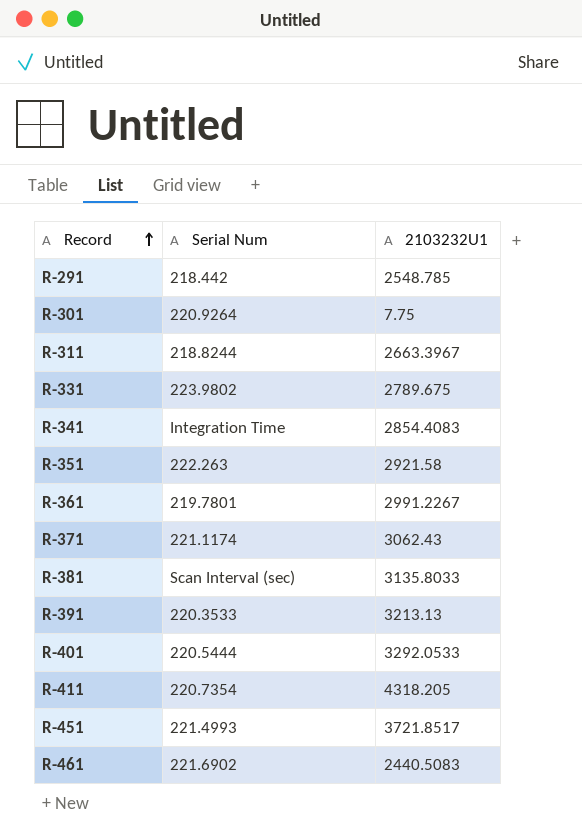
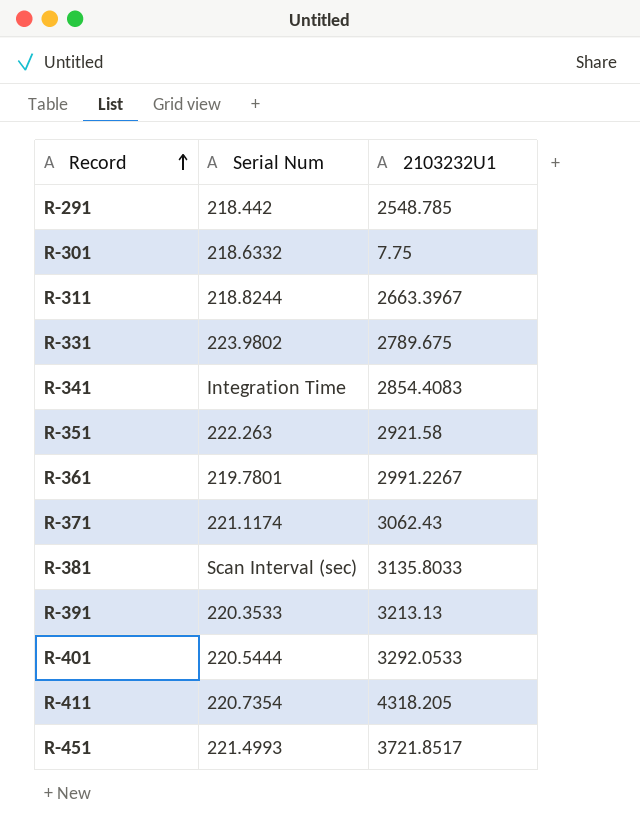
row R-461: 221.6902 | 2440.5083 -> none
R-301 | Serial Num: 220.9264 -> 218.6332

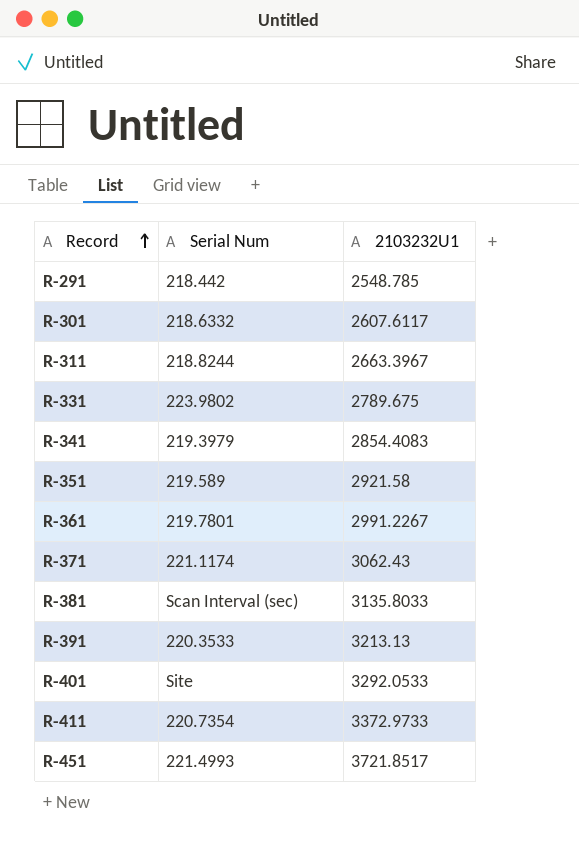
R-301 | 2103232U1: 7.75 -> 2607.6117
R-341 | Serial Num: Integration Time -> 219.3979
R-351 | Serial Num: 222.263 -> 219.589
R-401 | Serial Num: 220.5444 -> Site
R-411 | 2103232U1: 4318.205 -> 3372.9733

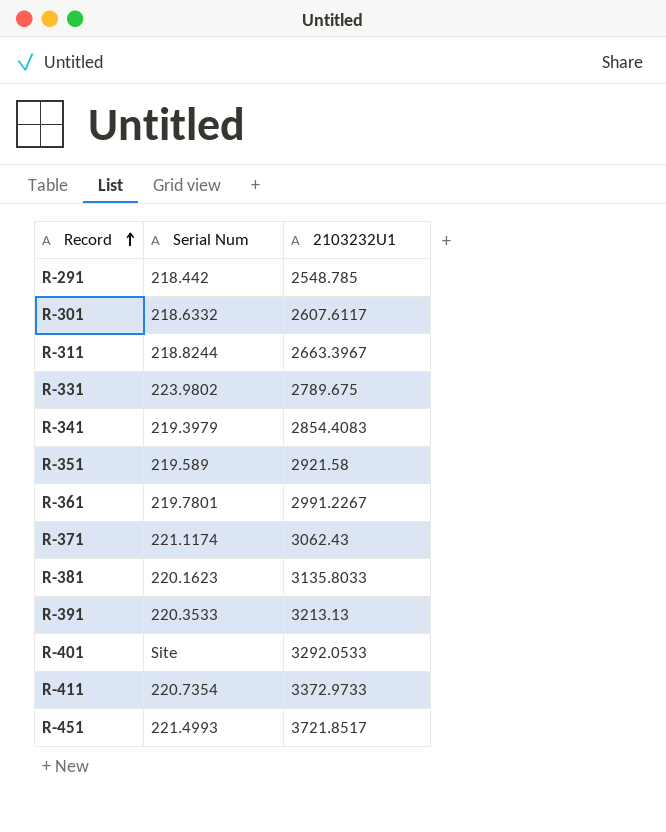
R-381 | Serial Num: Scan Interval (sec) -> 220.1623

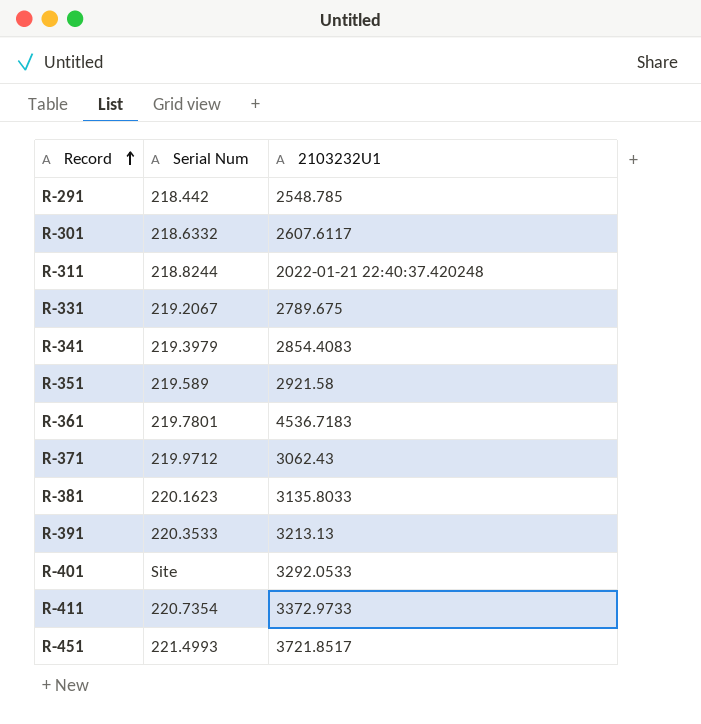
R-311 | 2103232U1: 2663.3967 -> 2022-01-21 22:40:37.420248
R-331 | Serial Num: 223.9802 -> 219.2067
R-361 | 2103232U1: 2991.2267 -> 4536.7183
R-371 | Serial Num: 221.1174 -> 219.9712

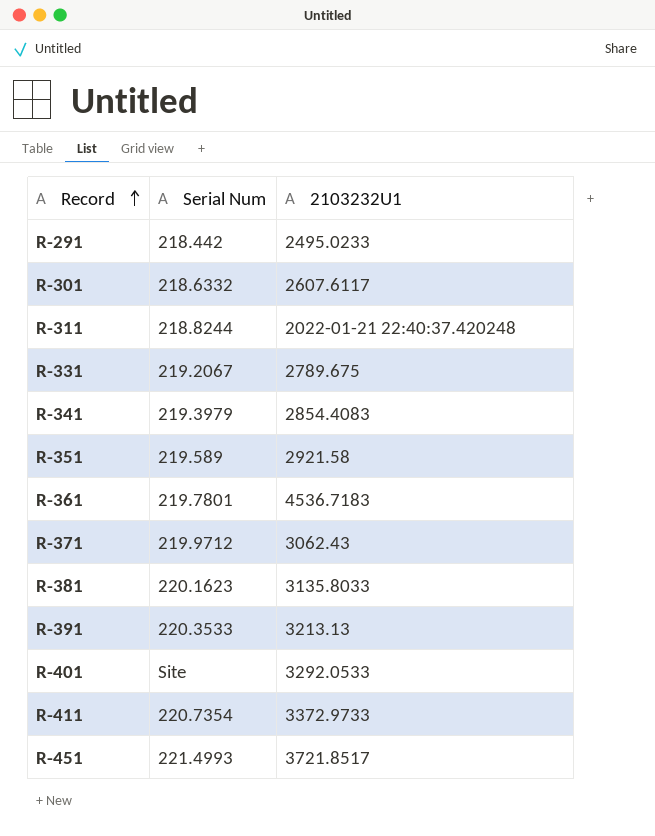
R-291 | 2103232U1: 2548.785 -> 2495.0233

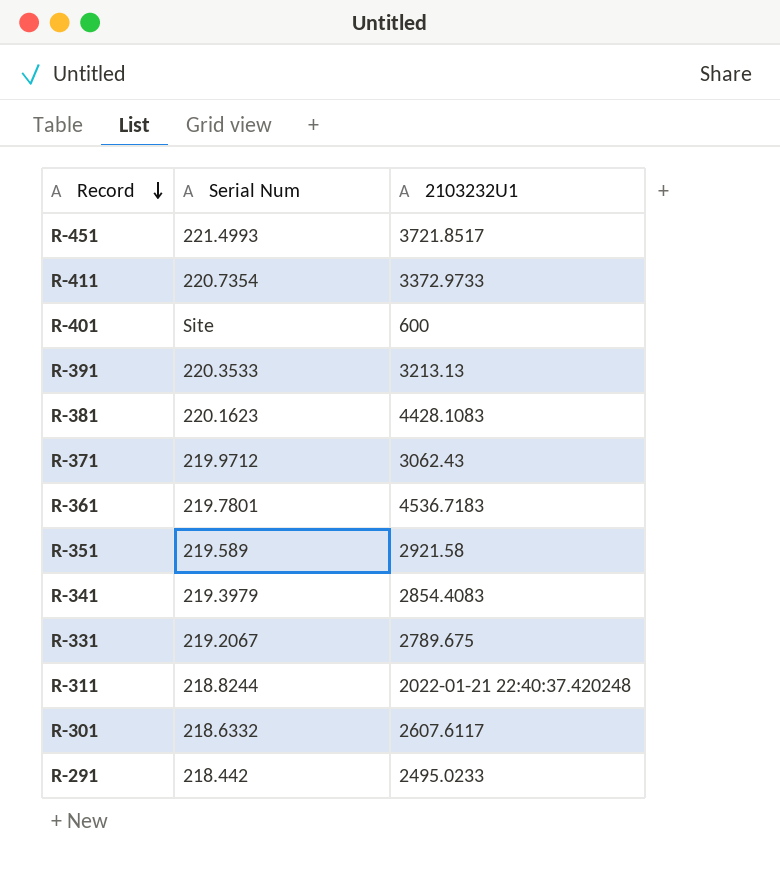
row order: Record ascending -> Record descending
R-401 | 2103232U1: 3292.0533 -> 600
R-381 | 2103232U1: 3135.8033 -> 4428.1083

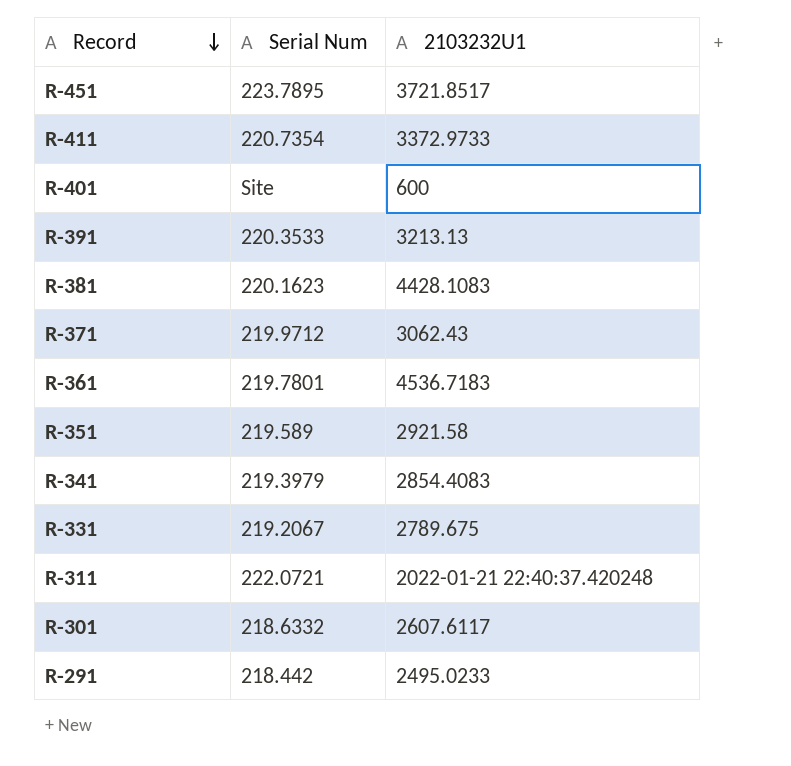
R-451 | Serial Num: 221.4993 -> 223.7895
R-311 | Serial Num: 218.8244 -> 222.0721

